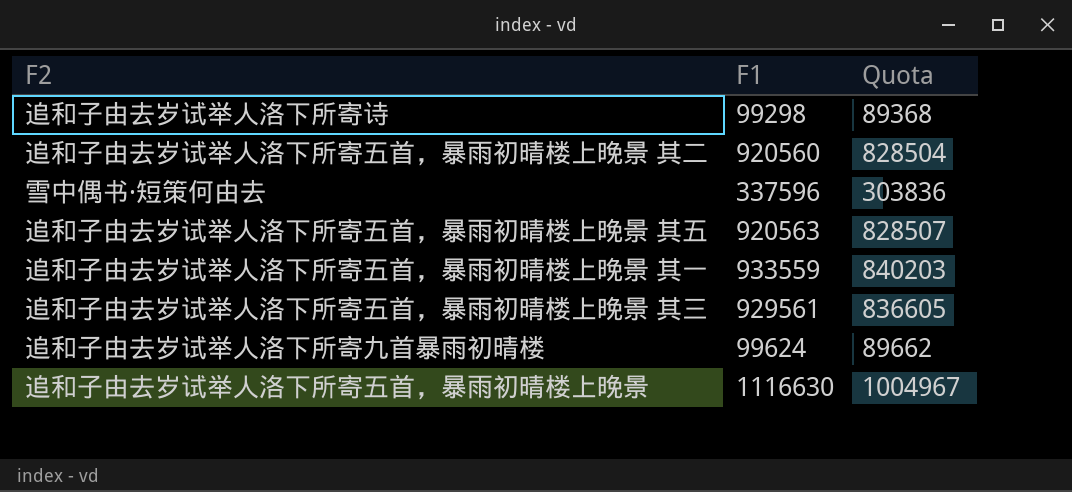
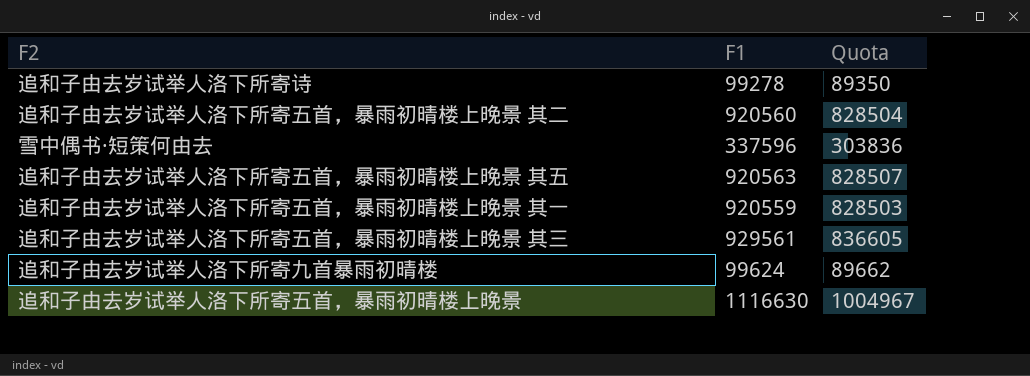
追和子由去岁试举人洛下所寄诗 | F1: 99298 -> 99278
追和子由去岁试举人洛下所寄诗 | Quota: 89368 -> 89350
追和子由去岁试举人洛下所寄五首，暴雨初晴楼上晚景 其一 | F1: 933559 -> 920559
追和子由去岁试举人洛下所寄五首，暴雨初晴楼上晚景 其一 | Quota: 840203 -> 828503

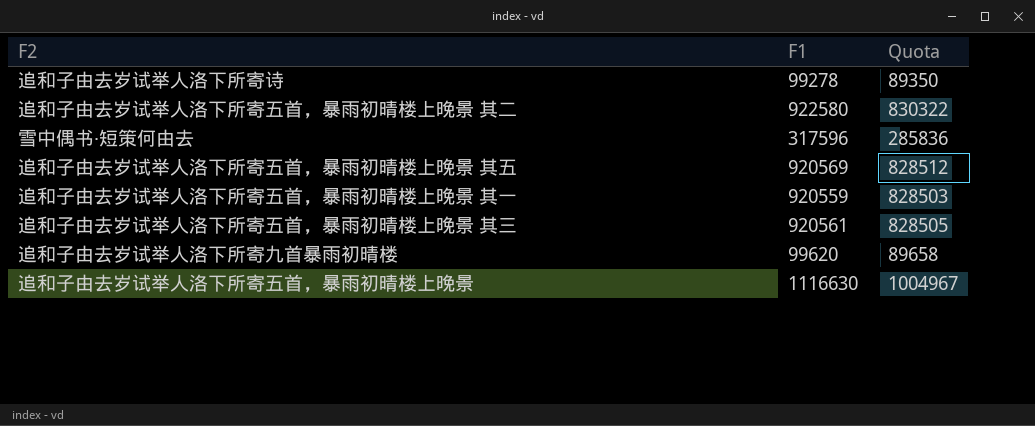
追和子由去岁试举人洛下所寄五首，暴雨初晴楼上晚景 其二 | F1: 920560 -> 922580
追和子由去岁试举人洛下所寄五首，暴雨初晴楼上晚景 其二 | Quota: 828504 -> 830322
雪中偶书·短策何由去 | F1: 337596 -> 317596
雪中偶书·短策何由去 | Quota: 303836 -> 285836
追和子由去岁试举人洛下所寄五首，暴雨初晴楼上晚景 其五 | F1: 920563 -> 920569
追和子由去岁试举人洛下所寄五首，暴雨初晴楼上晚景 其五 | Quota: 828507 -> 828512
追和子由去岁试举人洛下所寄五首，暴雨初晴楼上晚景 其三 | F1: 929561 -> 920561
追和子由去岁试举人洛下所寄五首，暴雨初晴楼上晚景 其三 | Quota: 836605 -> 828505
追和子由去岁试举人洛下所寄九首暴雨初晴楼 | F1: 99624 -> 99620
追和子由去岁试举人洛下所寄九首暴雨初晴楼 | Quota: 89662 -> 89658

